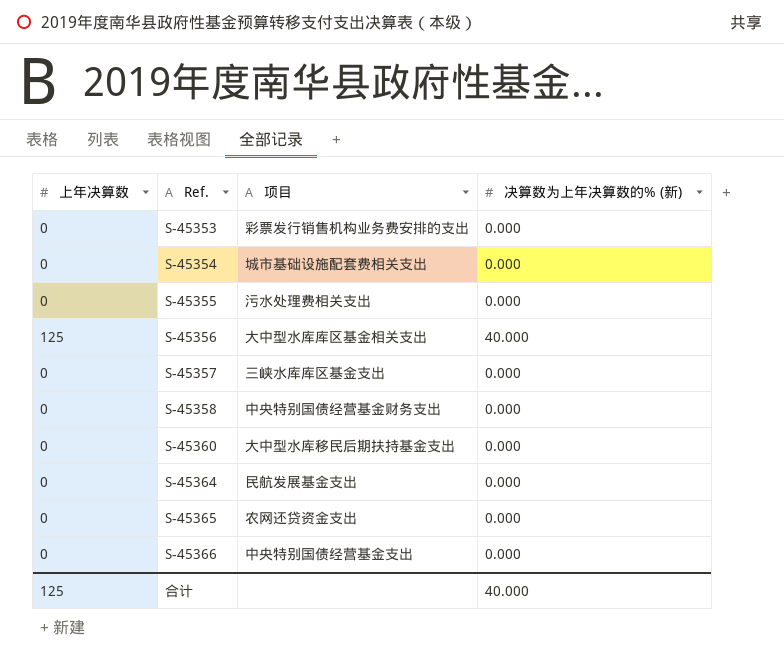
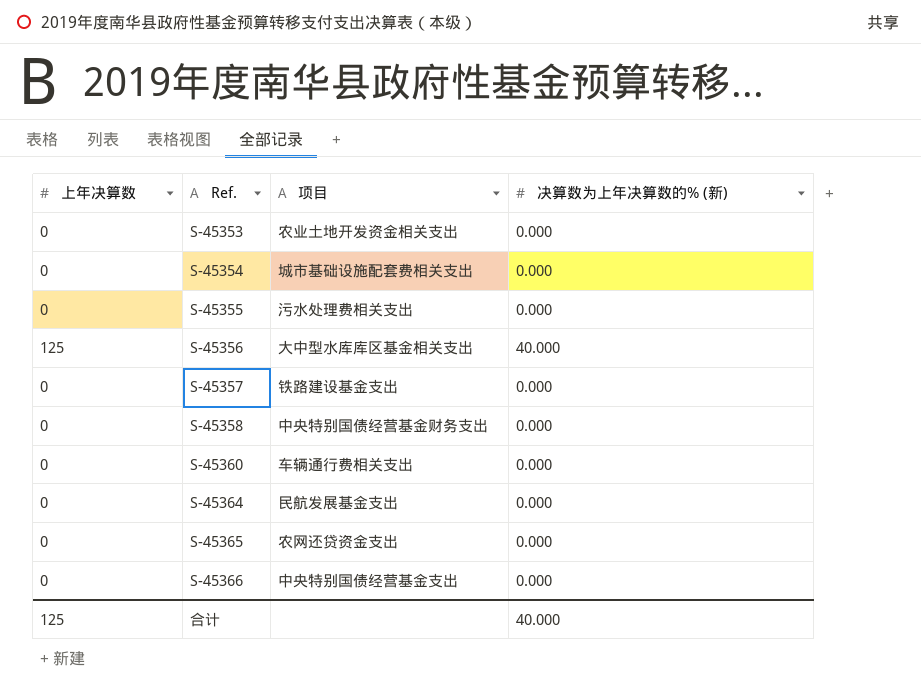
S-45353 | 项目: 彩票发行销售机构业务费安排的支出 -> 农业土地开发资金相关支出
S-45357 | 项目: 三峡水库库区基金支出 -> 铁路建设基金支出
S-45360 | 项目: 大中型水库移民后期扶持基金支出 -> 车辆通行费相关支出

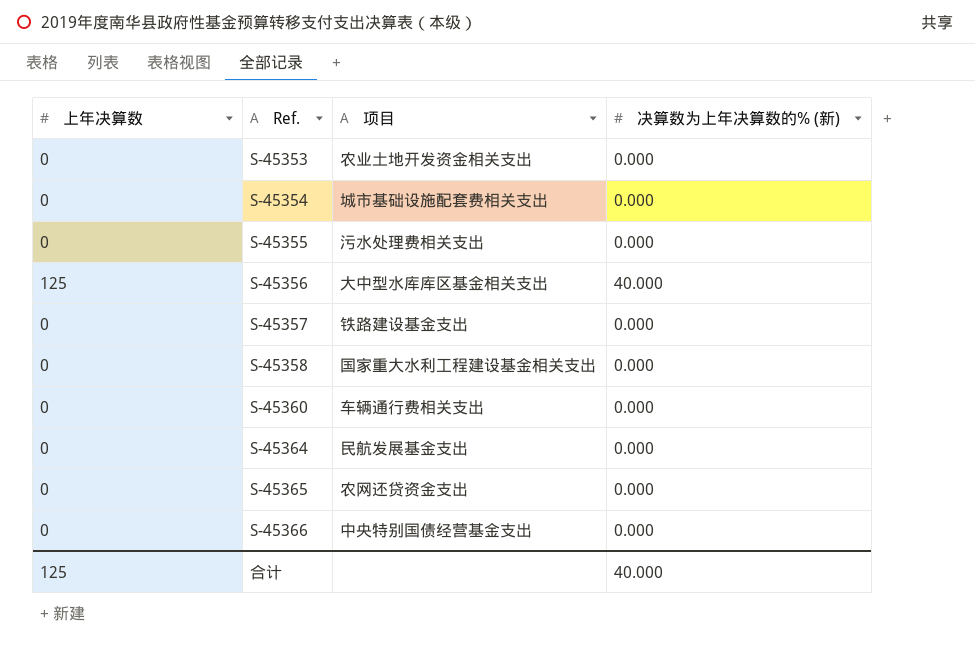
S-45358 | 项目: 中央特别国债经营基金财务支出 -> 国家重大水利工程建设基金相关支出

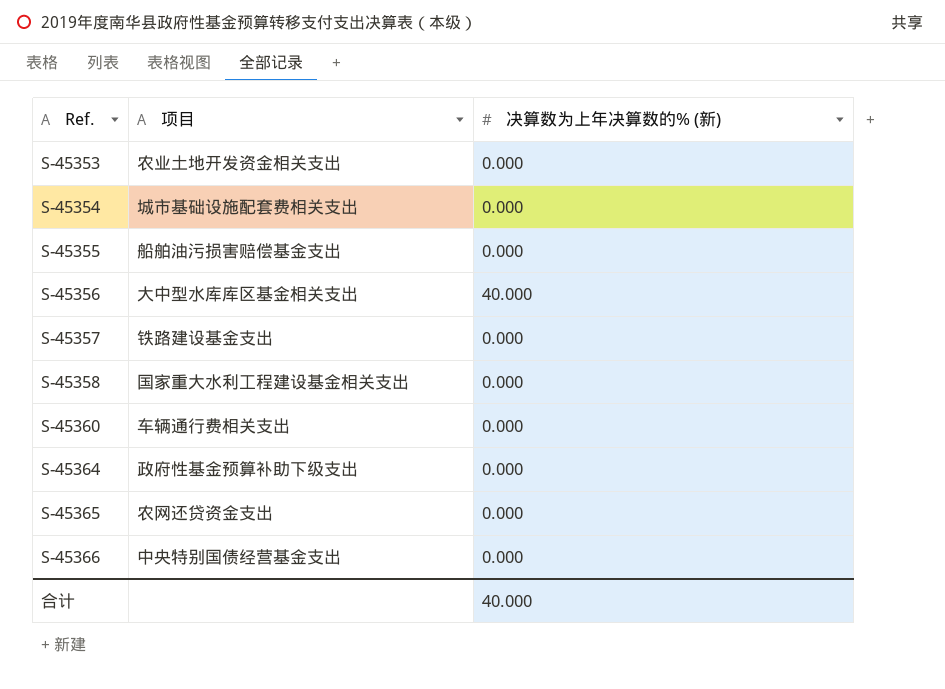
column 上年决算数 | position: 1 -> none
S-45355 | 项目: 污水处理费相关支出 -> 船舶油污损害赔偿基金支出
S-45364 | 项目: 民航发展基金支出 -> 政府性基金预算补助下级支出

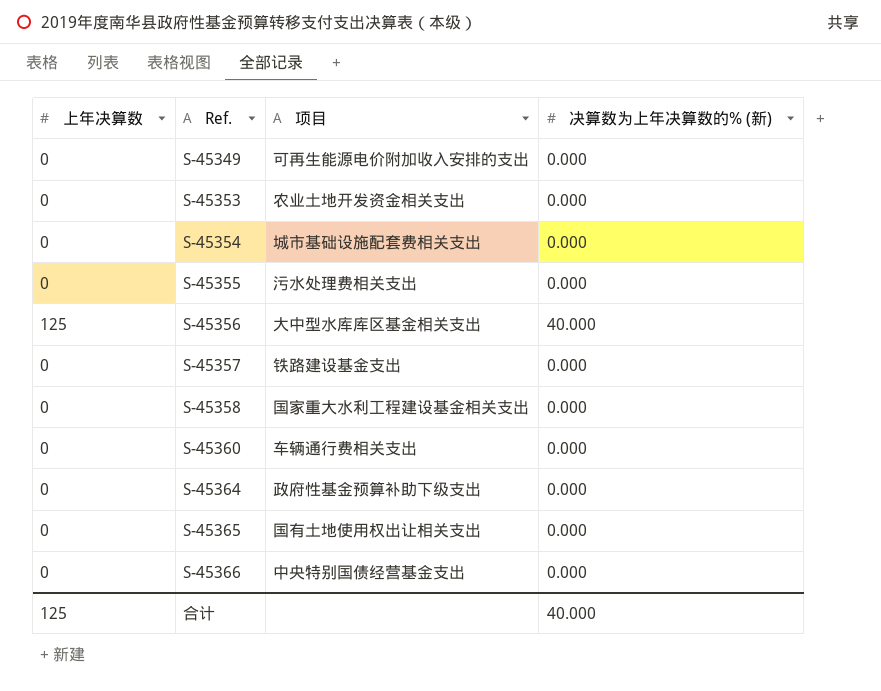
column 上年决算数 | position: none -> 1
row S-45349: none -> 0 | 可再生能源电价附加收入安排的支出 | 0.000
S-45355 | 项目: 船舶油污损害赔偿基金支出 -> 污水处理费相关支出
S-45365 | 项目: 农网还贷资金支出 -> 国有土地使用权出让相关支出

